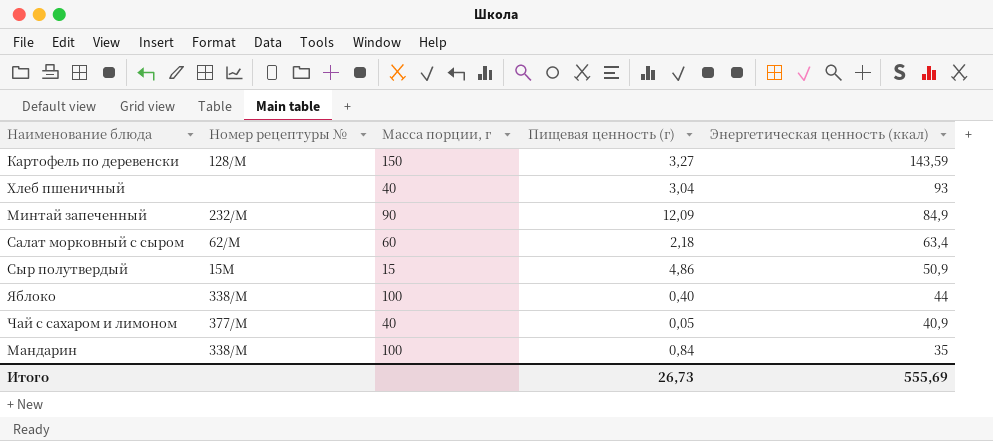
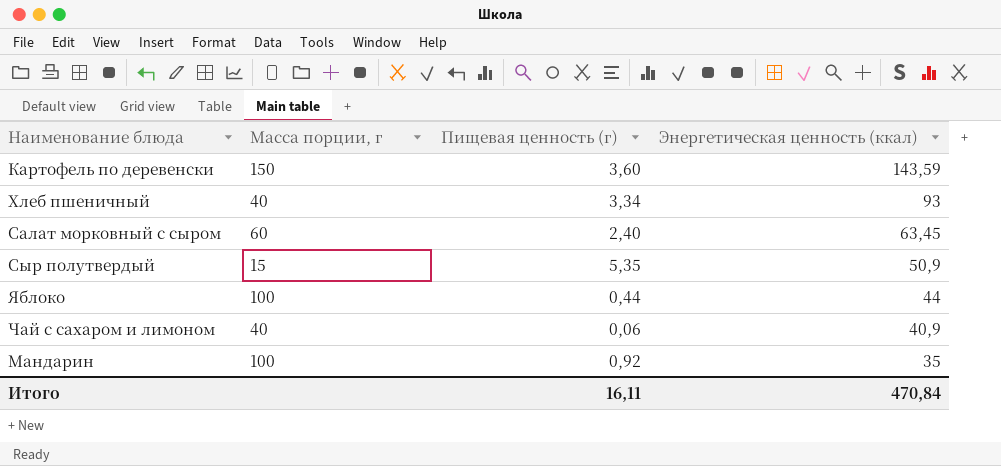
column Номер рецептуры № | position: 2 -> none
row Минтай запеченный: 232/М | 90 | 12,09 | 84,9 -> none
Картофель по деревенски | Пищевая ценность (г): 3,27 -> 3,60
Хлеб пшеничный | Пищевая ценность (г): 3,04 -> 3,34
Салат морковный с сыром | Пищевая ценность (г): 2,18 -> 2,40
Салат морковный с сыром | Энергетическая ценность (ккал): 63,4 -> 63,45
Сыр полутвердый | Пищевая ценность (г): 4,86 -> 5,35
Яблоко | Пищевая ценность (г): 0,40 -> 0,44
Чай с сахаром и лимоном | Пищевая ценность (г): 0,05 -> 0,06
Мандарин | Пищевая ценность (г): 0,84 -> 0,92
Итого | Пищевая ценность (г): 26,73 -> 16,11
Итого | Энергетическая ценность (ккал): 555,69 -> 470,84

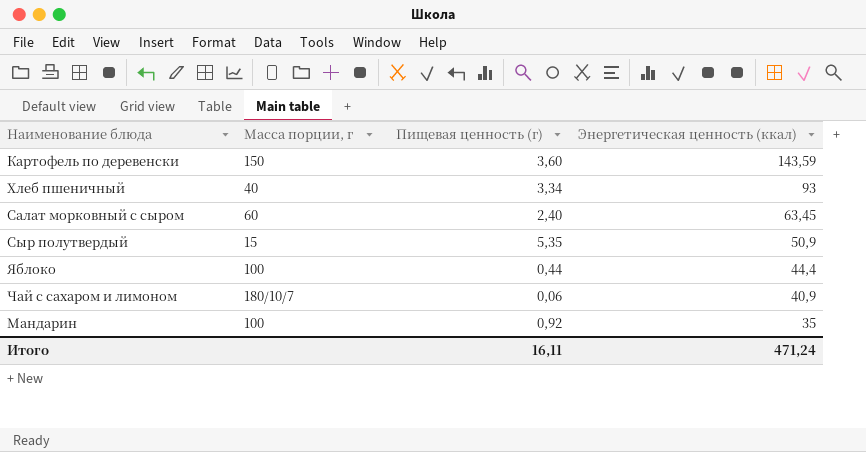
Яблоко | Энергетическая ценность (ккал): 44 -> 44,4
Чай с сахаром и лимоном | Масса порции, г: 40 -> 180/10/7
Итого | Энергетическая ценность (ккал): 470,84 -> 471,24

